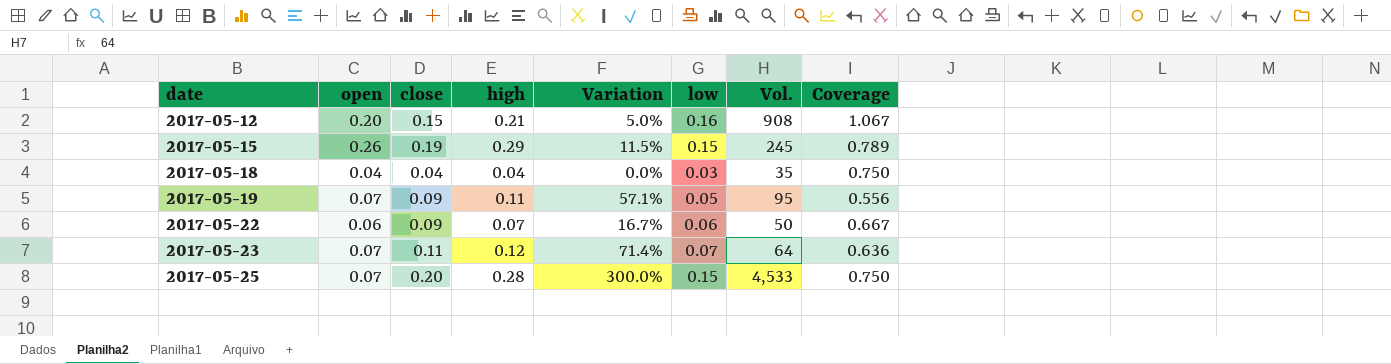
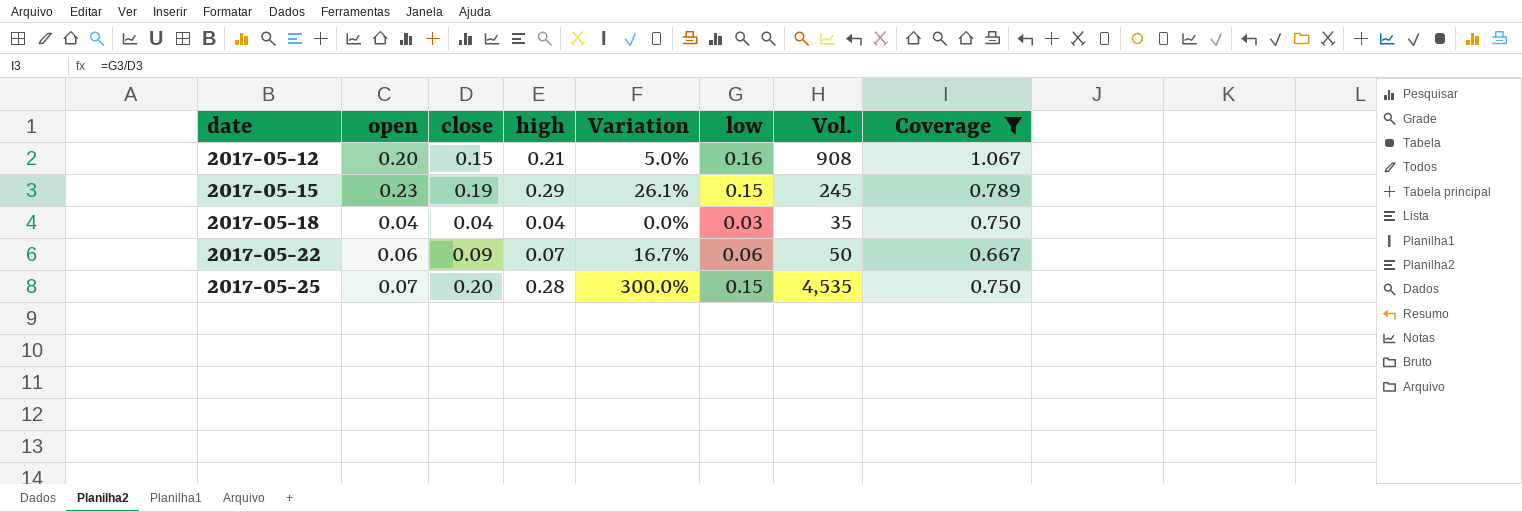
filter: none -> Coverage >= 0.667
2017-05-15 | open: 0.26 -> 0.23
2017-05-15 | Variation: 11.5% -> 26.1%
2017-05-25 | Vol.: 4,533 -> 4,535

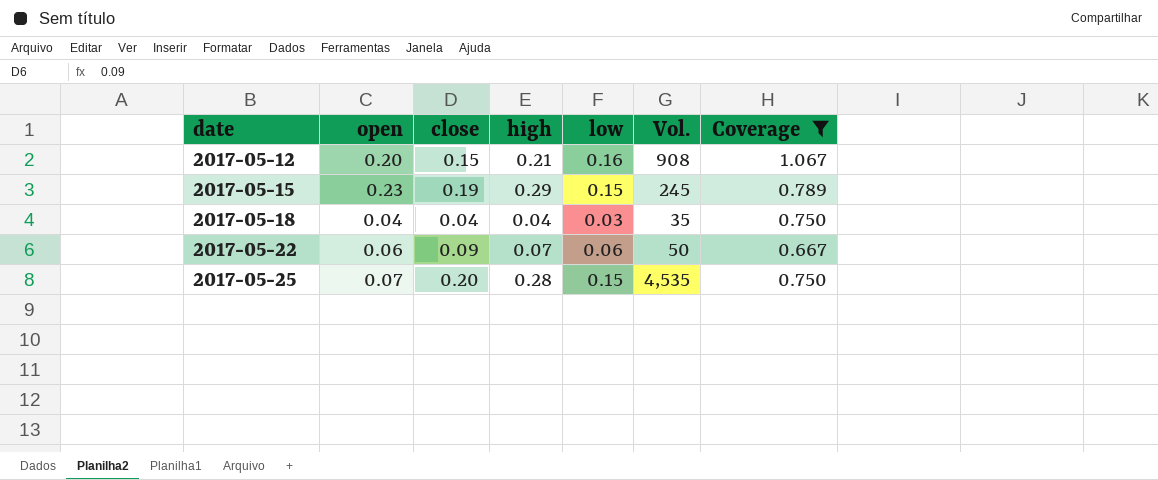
column Variation | formula: ([high] - [open]) / [open] -> none

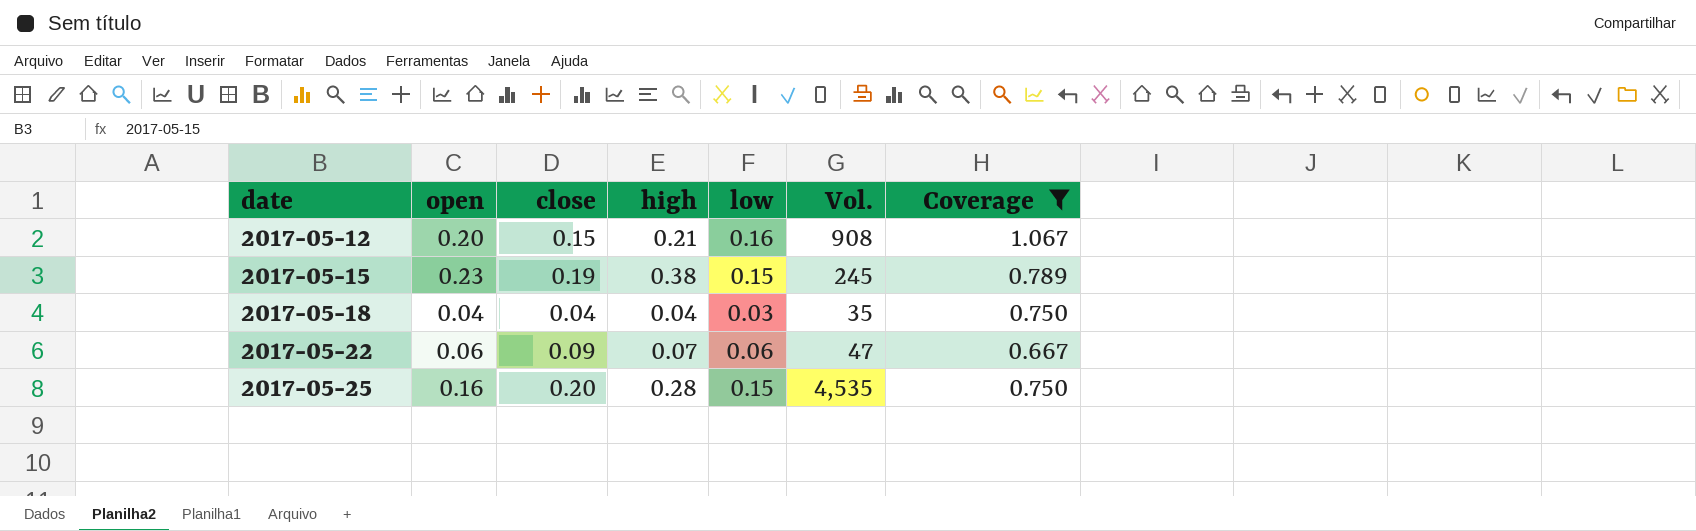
2017-05-15 | high: 0.29 -> 0.38
2017-05-22 | Vol.: 50 -> 47
2017-05-25 | open: 0.07 -> 0.16

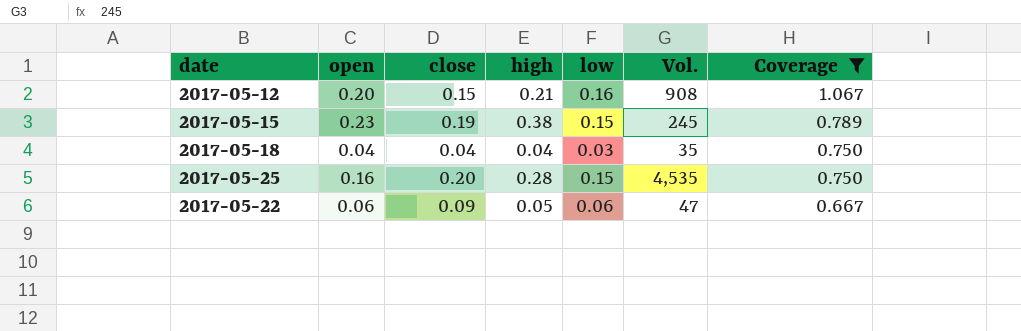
row order: date ascending -> Coverage descending
2017-05-22 | high: 0.07 -> 0.05

